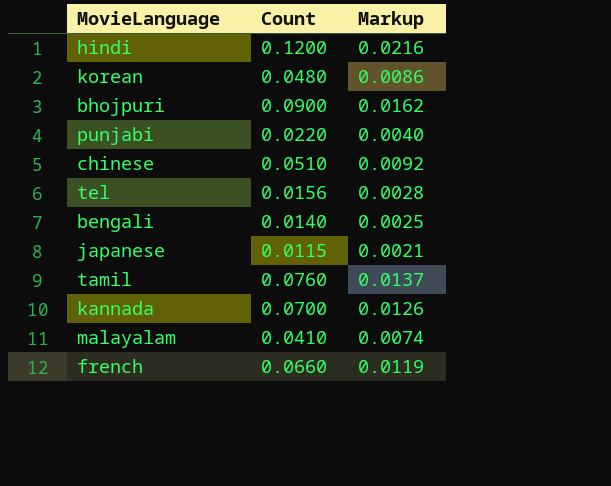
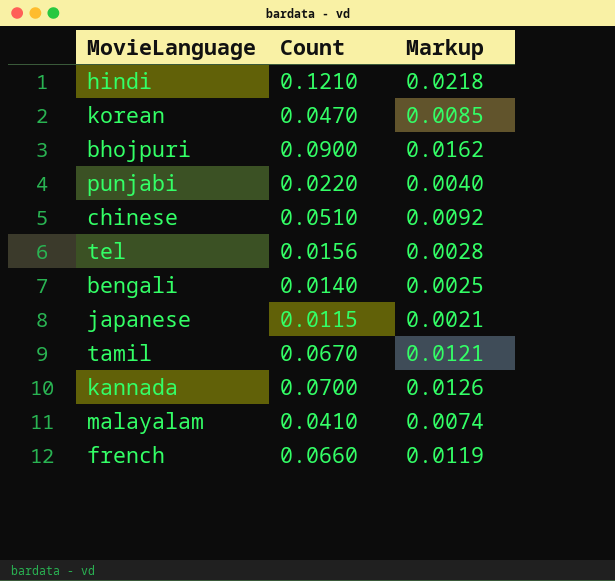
hindi | Count: 0.1200 -> 0.1210
hindi | Markup: 0.0216 -> 0.0218
korean | Count: 0.0480 -> 0.0470
korean | Markup: 0.0086 -> 0.0085
tamil | Count: 0.0760 -> 0.0670
tamil | Markup: 0.0137 -> 0.0121

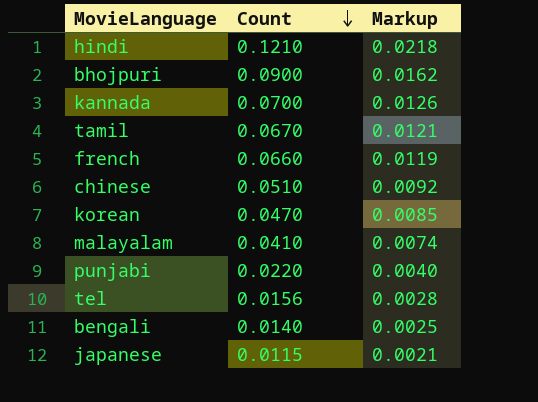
row order: none -> Count descending

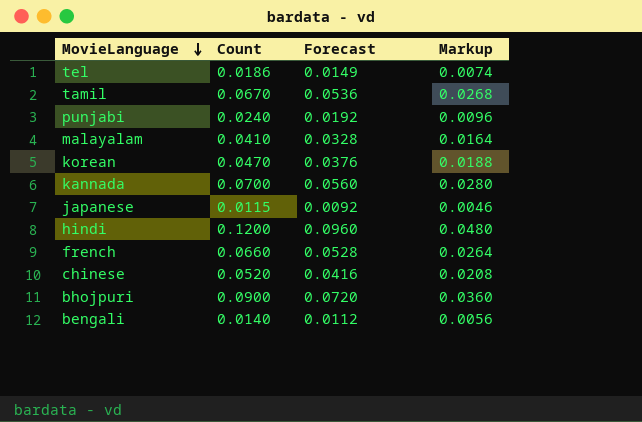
row order: Count descending -> MovieLanguage descending
column Forecast | formula: none -> [Count] * 0.8
column Markup | formula: [Count] * 0.18 -> [Count] * 0.4
tel | Count: 0.0156 -> 0.0186
punjabi | Count: 0.0220 -> 0.0240
hindi | Count: 0.1210 -> 0.1200
chinese | Count: 0.0510 -> 0.0520

